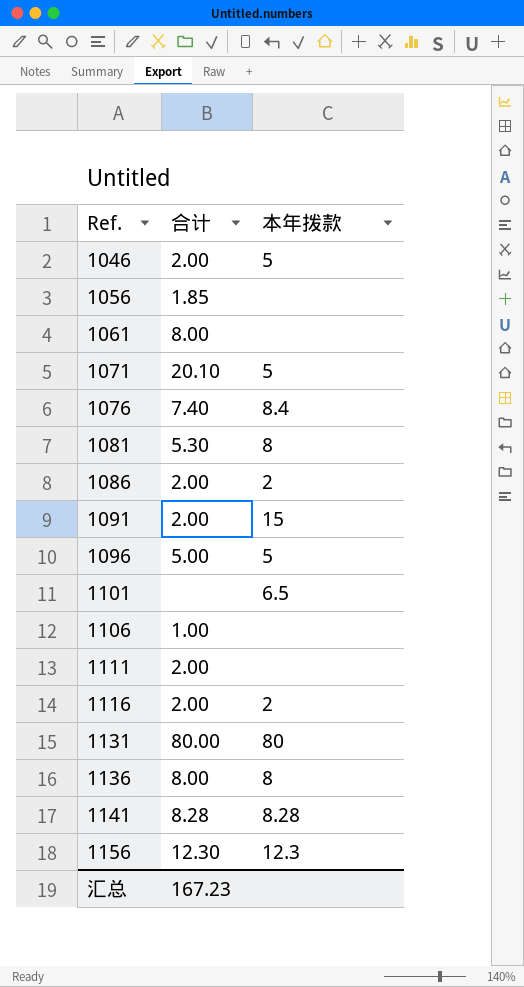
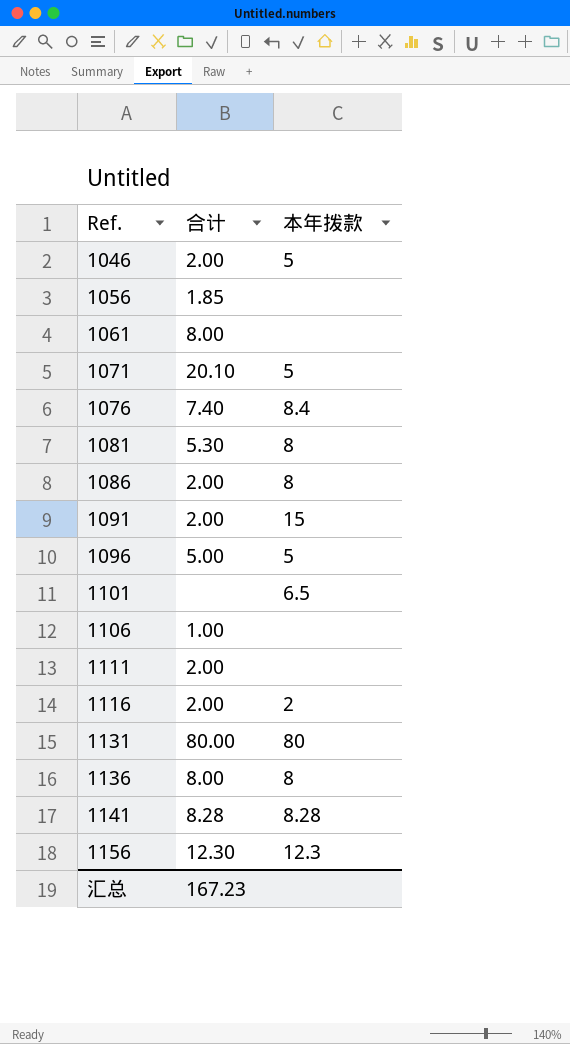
1086 | 本年拨款: 2 -> 8

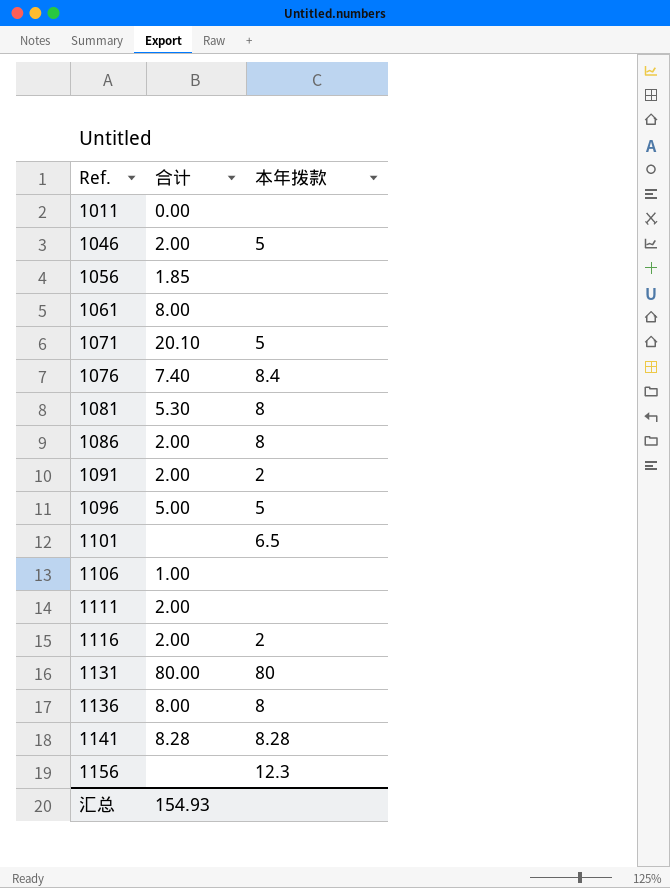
row 1011: none -> 0.00 | none
1091 | 本年拨款: 15 -> 2
1156 | 合计: 12.30 -> none
汇总 | 合计: 167.23 -> 154.93

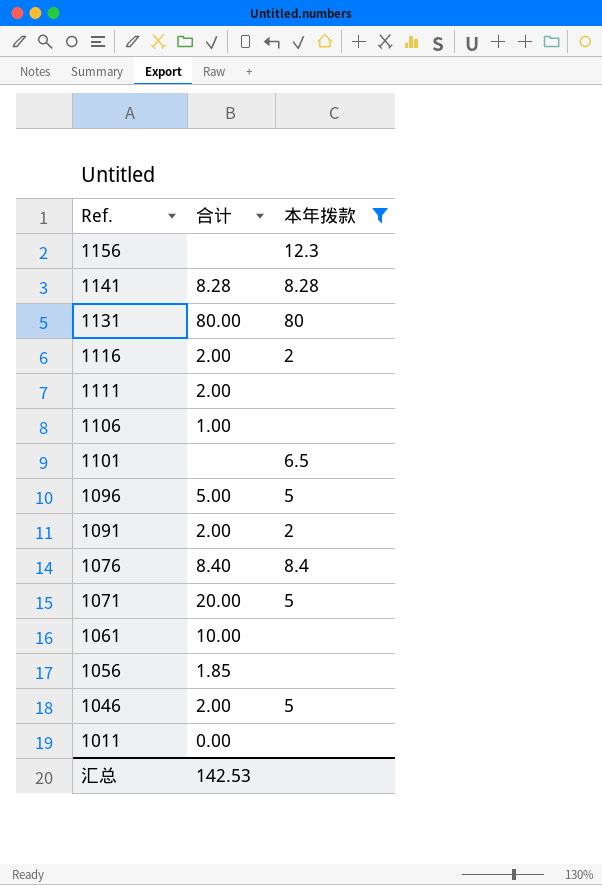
filter: none -> 本年拨款 != 8
row order: Ref. ascending -> Ref. descending
1076 | 合计: 7.40 -> 8.40
1071 | 合计: 20.10 -> 20.00
1061 | 合计: 8.00 -> 10.00
汇总 | 合计: 154.93 -> 142.53

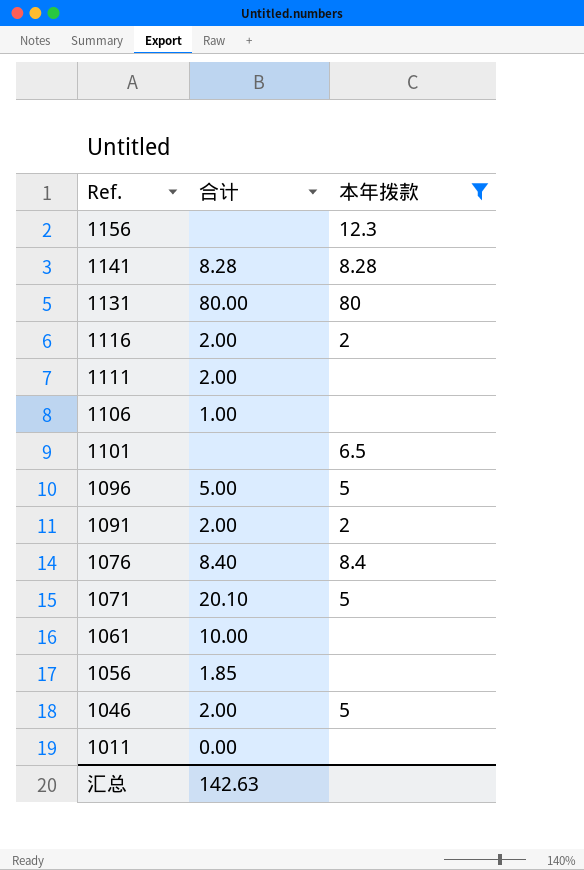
1071 | 合计: 20.00 -> 20.10
汇总 | 合计: 142.53 -> 142.63

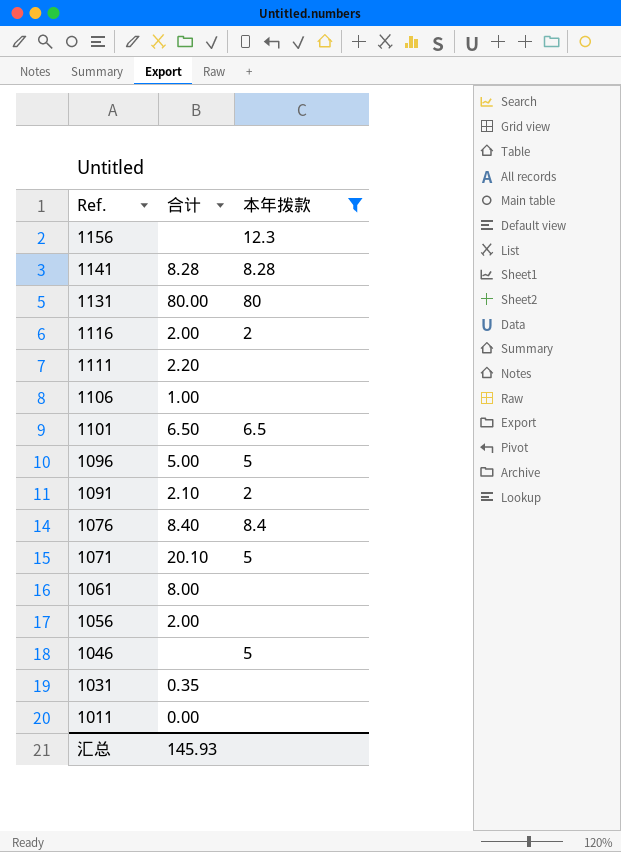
1111 | 合计: 2.00 -> 2.20
1101 | 合计: none -> 6.50
1091 | 合计: 2.00 -> 2.10
1061 | 合计: 10.00 -> 8.00
1056 | 合计: 1.85 -> 2.00
1046 | 合计: 2.00 -> none
row 1031: none -> 0.35 | none
汇总 | 合计: 142.63 -> 145.93

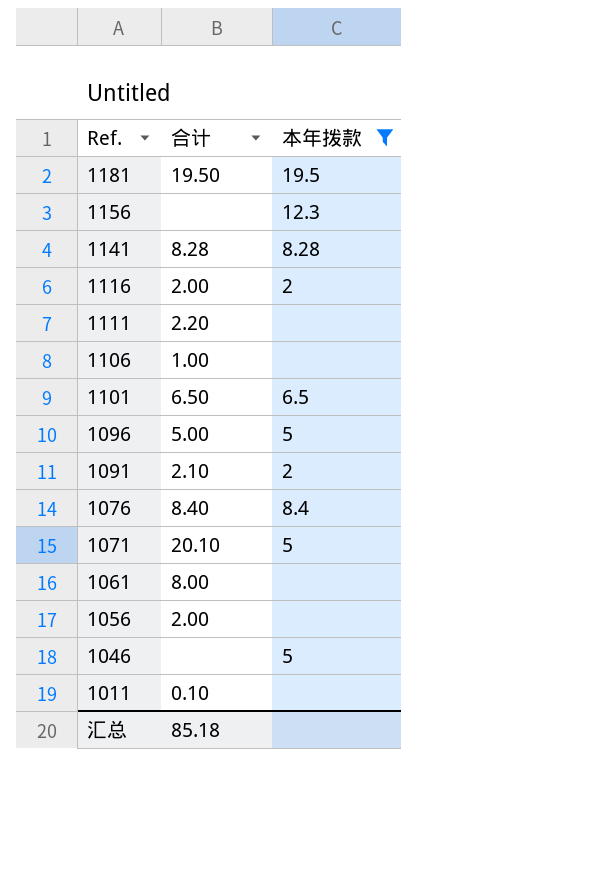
row 1131: 80.00 | 80 -> none
row 1031: 0.35 | none -> none
row 1181: none -> 19.50 | 19.5
1011 | 合计: 0.00 -> 0.10
汇总 | 合计: 145.93 -> 85.18

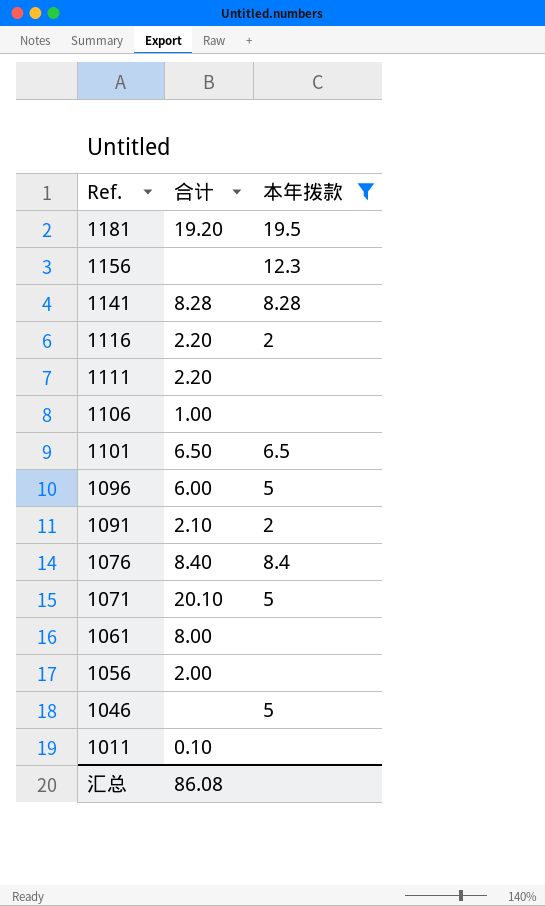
1181 | 合计: 19.50 -> 19.20
1116 | 合计: 2.00 -> 2.20
1096 | 合计: 5.00 -> 6.00
汇总 | 合计: 85.18 -> 86.08

